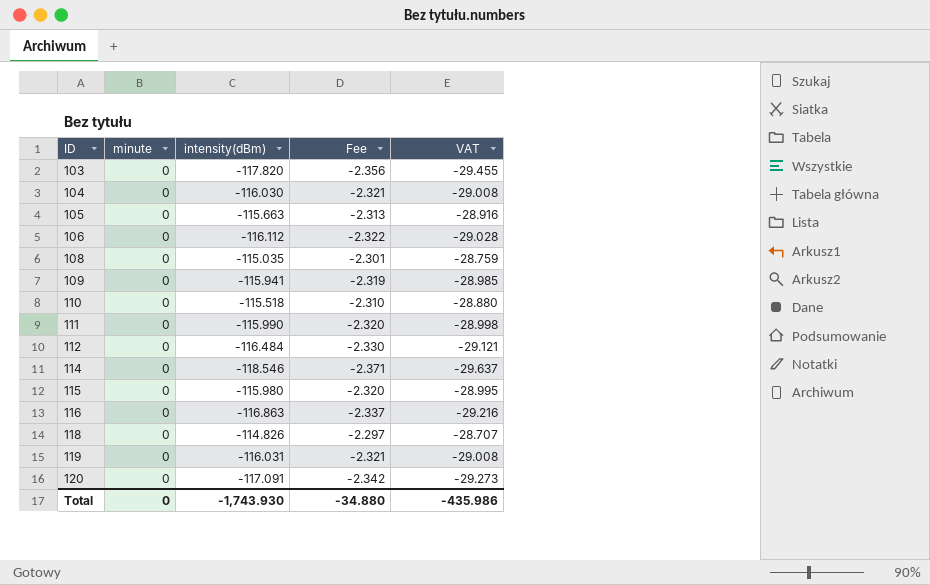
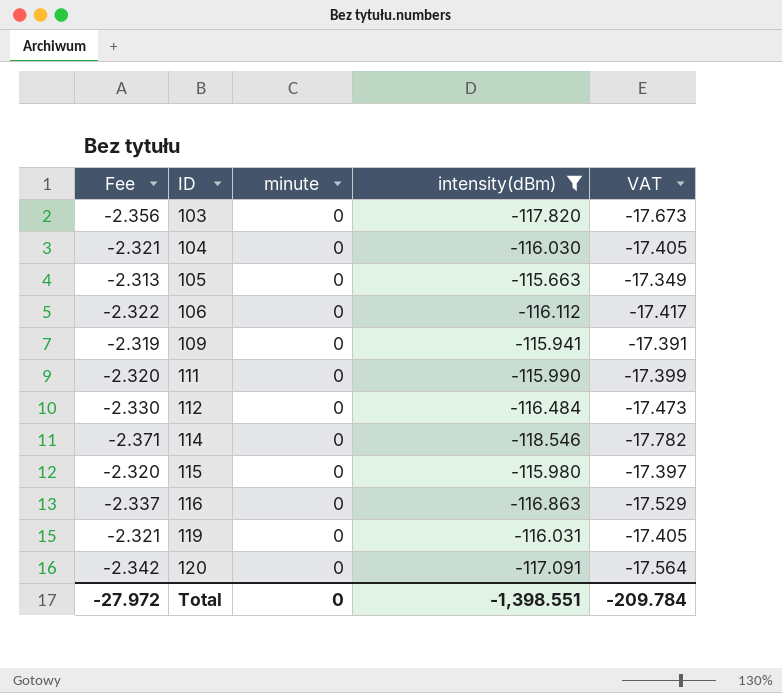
filter: none -> intensity(dBm) <= -115.663
column Fee | position: 4 -> 1
column VAT | formula: [intensity(dBm)] * 0.25 -> [intensity(dBm)] * 0.15
Total | Fee: -34.880 -> -27.972
Total | intensity(dBm): -1,743.930 -> -1,398.551
Total | VAT: -435.986 -> -209.784

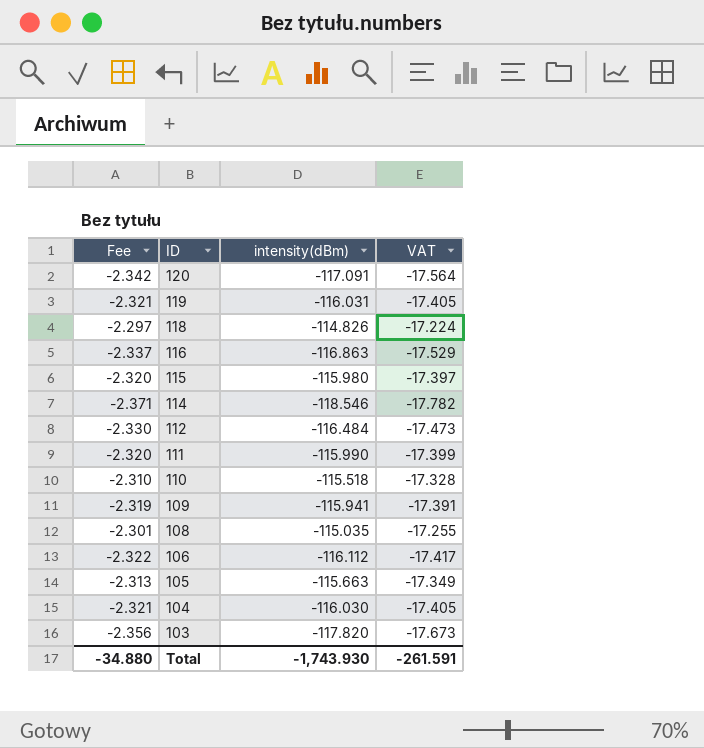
filter: intensity(dBm) <= -115.663 -> none
row order: ID ascending -> ID descending
column minute | position: 3 -> none
Total | Fee: -27.972 -> -34.880
Total | intensity(dBm): -1,398.551 -> -1,743.930
Total | VAT: -209.784 -> -261.591

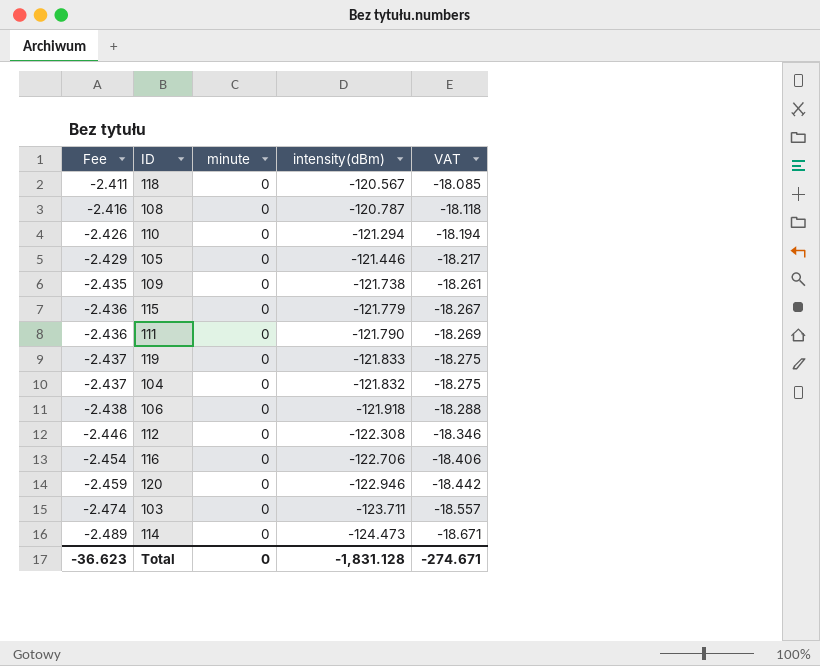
row order: ID descending -> Fee descending
column minute | position: none -> 3
118 | Fee: -2.297 -> -2.411
118 | intensity(dBm): -114.826 -> -120.567
118 | VAT: -17.224 -> -18.085
108 | Fee: -2.301 -> -2.416
108 | intensity(dBm): -115.035 -> -120.787
108 | VAT: -17.255 -> -18.118
110 | Fee: -2.310 -> -2.426
110 | intensity(dBm): -115.518 -> -121.294
110 | VAT: -17.328 -> -18.194
105 | Fee: -2.313 -> -2.429
105 | intensity(dBm): -115.663 -> -121.446
105 | VAT: -17.349 -> -18.217
109 | Fee: -2.319 -> -2.435
109 | intensity(dBm): -115.941 -> -121.738
109 | VAT: -17.391 -> -18.261
115 | Fee: -2.320 -> -2.436
115 | intensity(dBm): -115.980 -> -121.779
115 | VAT: -17.397 -> -18.267
111 | Fee: -2.320 -> -2.436
111 | intensity(dBm): -115.990 -> -121.790
111 | VAT: -17.399 -> -18.269
119 | Fee: -2.321 -> -2.437
119 | intensity(dBm): -116.031 -> -121.833
119 | VAT: -17.405 -> -18.275
104 | Fee: -2.321 -> -2.437
104 | intensity(dBm): -116.030 -> -121.832
104 | VAT: -17.405 -> -18.275
106 | Fee: -2.322 -> -2.438
106 | intensity(dBm): -116.112 -> -121.918
106 | VAT: -17.417 -> -18.288
112 | Fee: -2.330 -> -2.446
112 | intensity(dBm): -116.484 -> -122.308
112 | VAT: -17.473 -> -18.346
116 | Fee: -2.337 -> -2.454
116 | intensity(dBm): -116.863 -> -122.706
116 | VAT: -17.529 -> -18.406
120 | Fee: -2.342 -> -2.459
120 | intensity(dBm): -117.091 -> -122.946
120 | VAT: -17.564 -> -18.442
103 | Fee: -2.356 -> -2.474
103 | intensity(dBm): -117.820 -> -123.711
103 | VAT: -17.673 -> -18.557
114 | Fee: -2.371 -> -2.489
114 | intensity(dBm): -118.546 -> -124.473
114 | VAT: -17.782 -> -18.671
Total | Fee: -34.880 -> -36.623
Total | intensity(dBm): -1,743.930 -> -1,831.128
Total | VAT: -261.591 -> -274.671

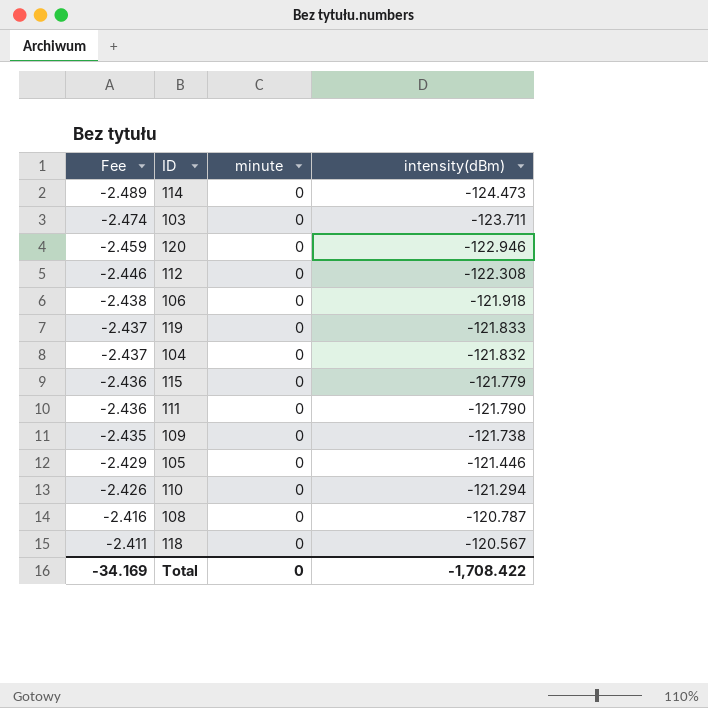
row order: Fee descending -> Fee ascending
column VAT | formula: [intensity(dBm)] * 0.15 -> none
row 116: -2.454 | 0 | -122.706 | -18.406 -> none
Total | Fee: -36.623 -> -34.169
Total | intensity(dBm): -1,831.128 -> -1,708.422

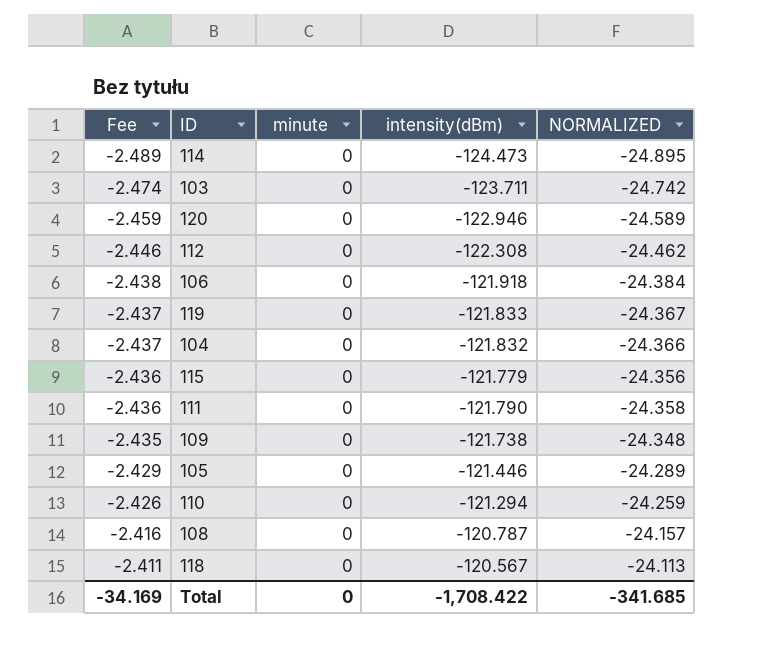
column NORMALIZED | formula: none -> [intensity(dBm)] * 0.2

